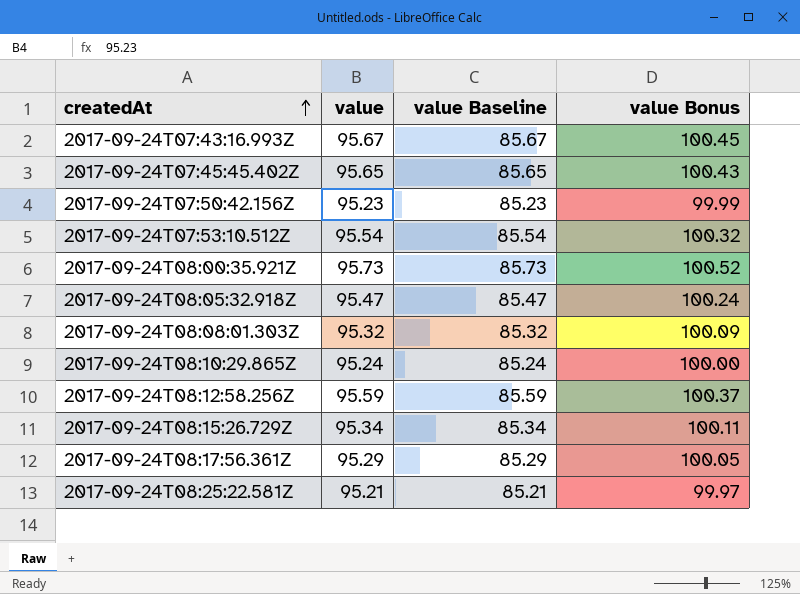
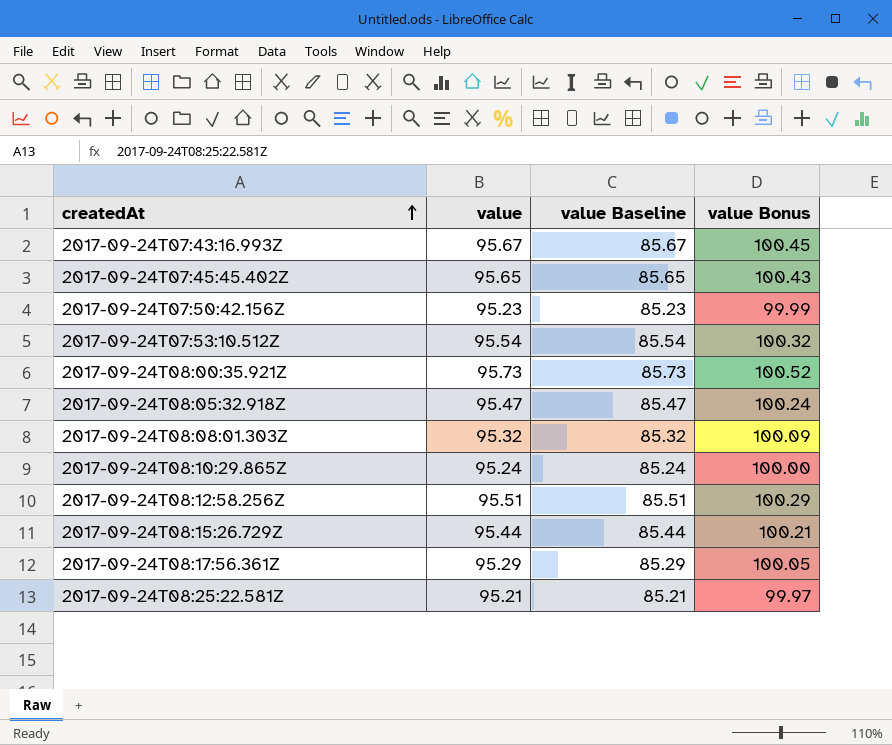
2017-09-24T08:12:58.256Z | value: 95.59 -> 95.51
2017-09-24T08:12:58.256Z | value Baseline: 85.59 -> 85.51
2017-09-24T08:12:58.256Z | value Bonus: 100.37 -> 100.29
2017-09-24T08:15:26.729Z | value: 95.34 -> 95.44
2017-09-24T08:15:26.729Z | value Baseline: 85.34 -> 85.44
2017-09-24T08:15:26.729Z | value Bonus: 100.11 -> 100.21

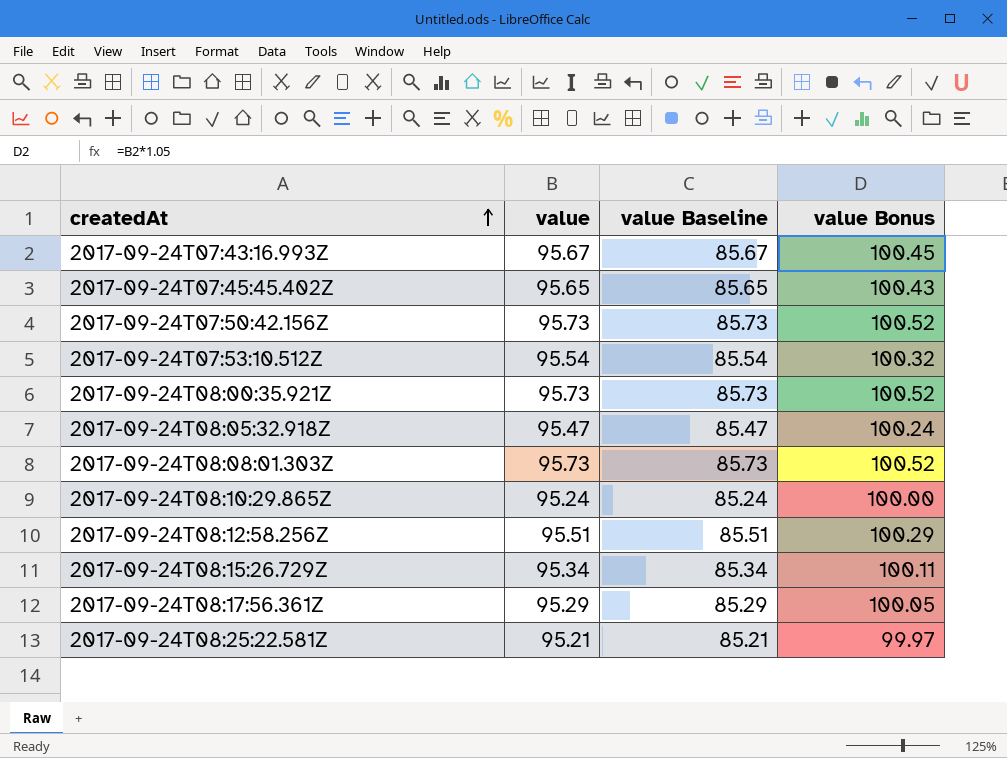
2017-09-24T07:50:42.156Z | value: 95.23 -> 95.73
2017-09-24T07:50:42.156Z | value Baseline: 85.23 -> 85.73
2017-09-24T07:50:42.156Z | value Bonus: 99.99 -> 100.52
2017-09-24T08:08:01.303Z | value: 95.32 -> 95.73
2017-09-24T08:08:01.303Z | value Baseline: 85.32 -> 85.73
2017-09-24T08:08:01.303Z | value Bonus: 100.09 -> 100.52
2017-09-24T08:15:26.729Z | value: 95.44 -> 95.34
2017-09-24T08:15:26.729Z | value Baseline: 85.44 -> 85.34
2017-09-24T08:15:26.729Z | value Bonus: 100.21 -> 100.11

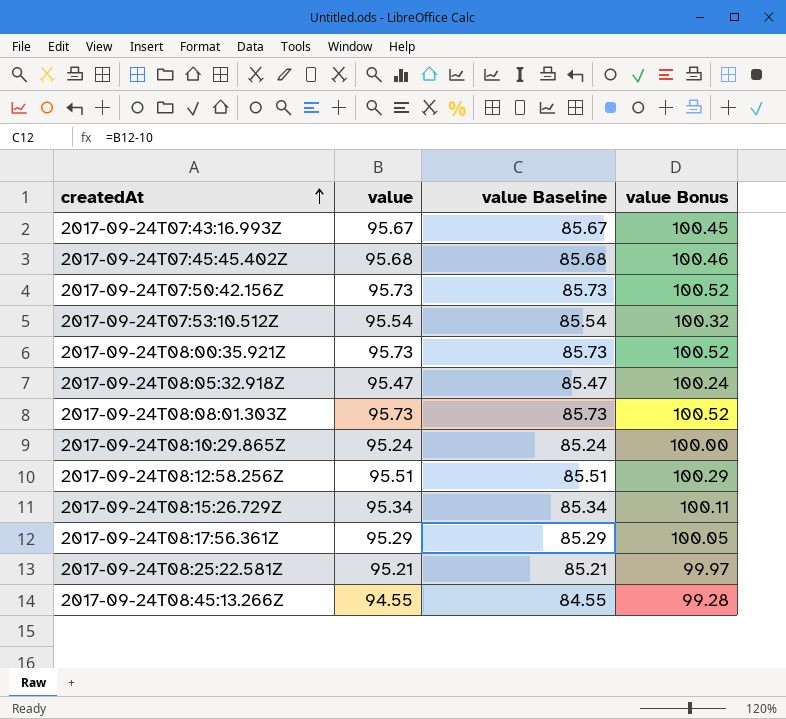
2017-09-24T07:45:45.402Z | value: 95.65 -> 95.68
2017-09-24T07:45:45.402Z | value Baseline: 85.65 -> 85.68
2017-09-24T07:45:45.402Z | value Bonus: 100.43 -> 100.46
row 2017-09-24T08:45:13.266Z: none -> 94.55 | 84.55 | 99.28

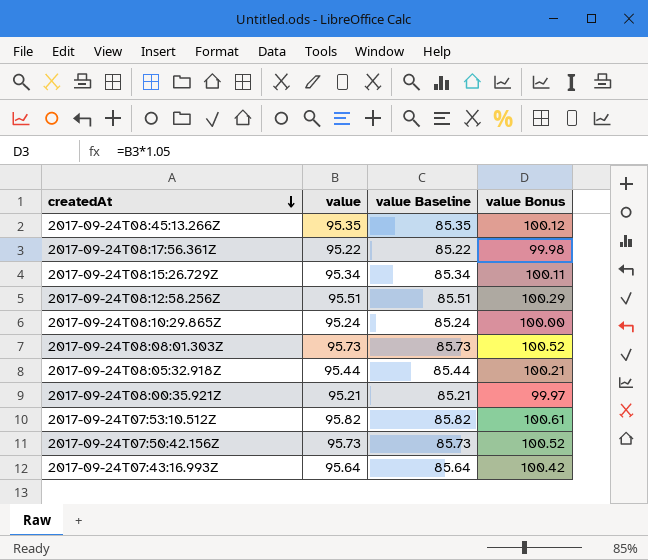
row order: createdAt ascending -> createdAt descending
row 2017-09-24T07:45:45.402Z: 95.68 | 85.68 | 100.46 -> none
row 2017-09-24T08:25:22.581Z: 95.21 | 85.21 | 99.97 -> none
2017-09-24T08:45:13.266Z | value: 94.55 -> 95.35
2017-09-24T08:45:13.266Z | value Baseline: 84.55 -> 85.35
2017-09-24T08:45:13.266Z | value Bonus: 99.28 -> 100.12
2017-09-24T08:17:56.361Z | value: 95.29 -> 95.22
2017-09-24T08:17:56.361Z | value Baseline: 85.29 -> 85.22
2017-09-24T08:17:56.361Z | value Bonus: 100.05 -> 99.98
2017-09-24T08:05:32.918Z | value: 95.47 -> 95.44
2017-09-24T08:05:32.918Z | value Baseline: 85.47 -> 85.44
2017-09-24T08:05:32.918Z | value Bonus: 100.24 -> 100.21
2017-09-24T08:00:35.921Z | value: 95.73 -> 95.21
2017-09-24T08:00:35.921Z | value Baseline: 85.73 -> 85.21
2017-09-24T08:00:35.921Z | value Bonus: 100.52 -> 99.97
2017-09-24T07:53:10.512Z | value: 95.54 -> 95.82
2017-09-24T07:53:10.512Z | value Baseline: 85.54 -> 85.82
2017-09-24T07:53:10.512Z | value Bonus: 100.32 -> 100.61
2017-09-24T07:43:16.993Z | value: 95.67 -> 95.64
2017-09-24T07:43:16.993Z | value Baseline: 85.67 -> 85.64
2017-09-24T07:43:16.993Z | value Bonus: 100.45 -> 100.42

